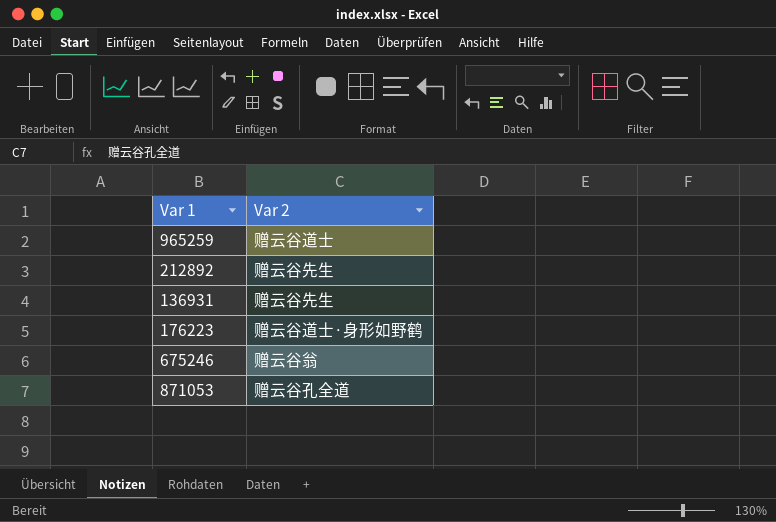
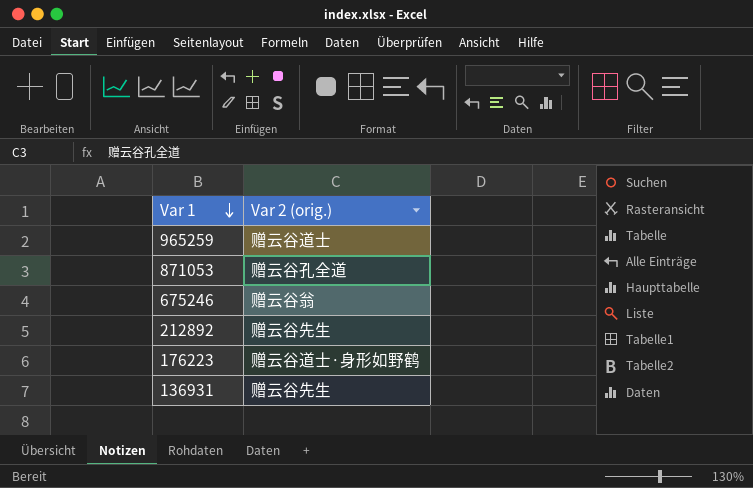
row order: none -> Var 1 descending
column name: Var 2 -> Var 2 (orig.)

